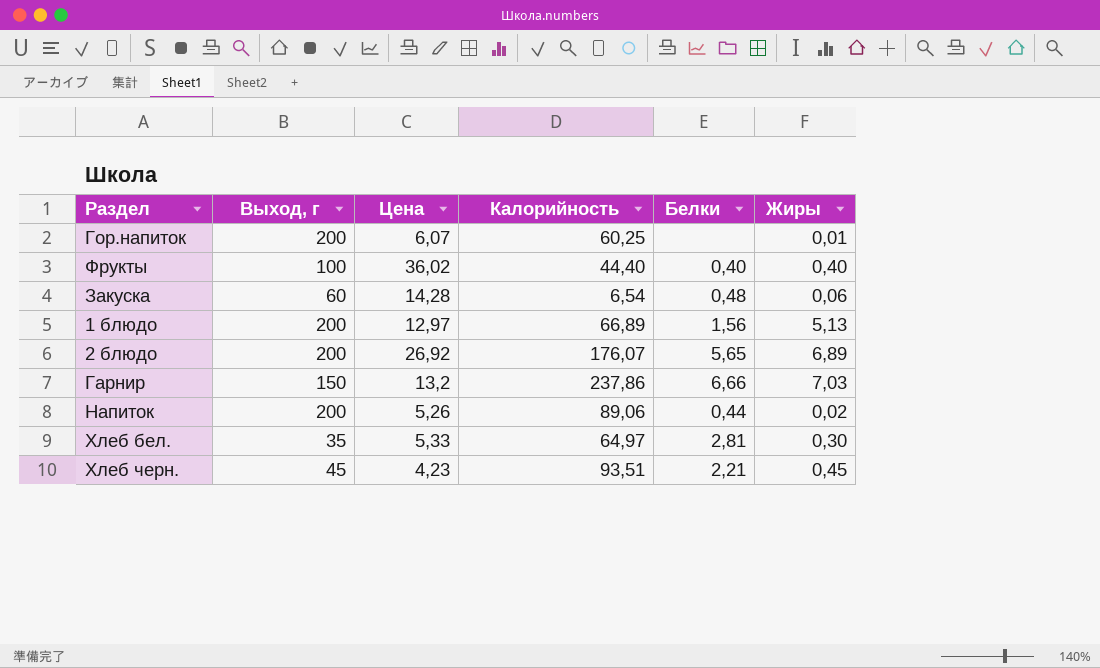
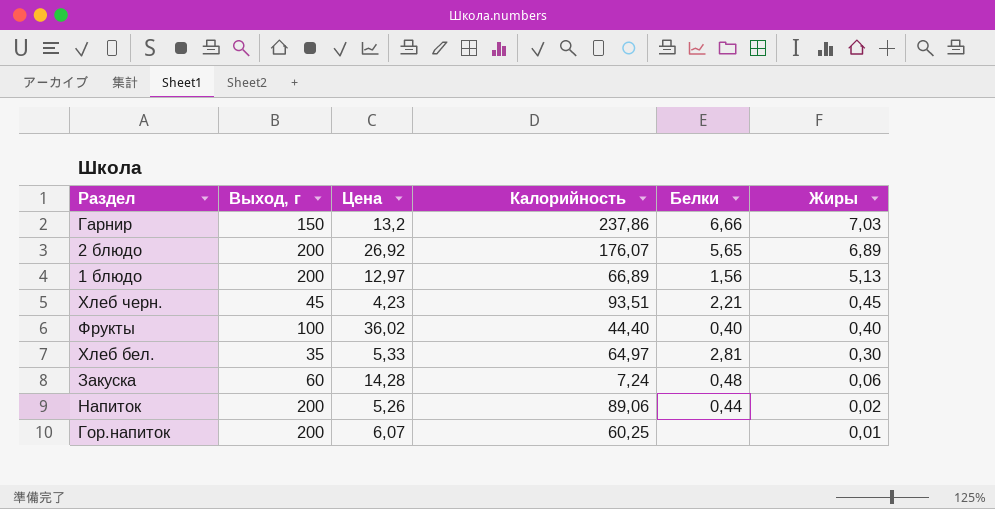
row order: none -> Жиры descending
Закуска | Калорийность: 6,54 -> 7,24

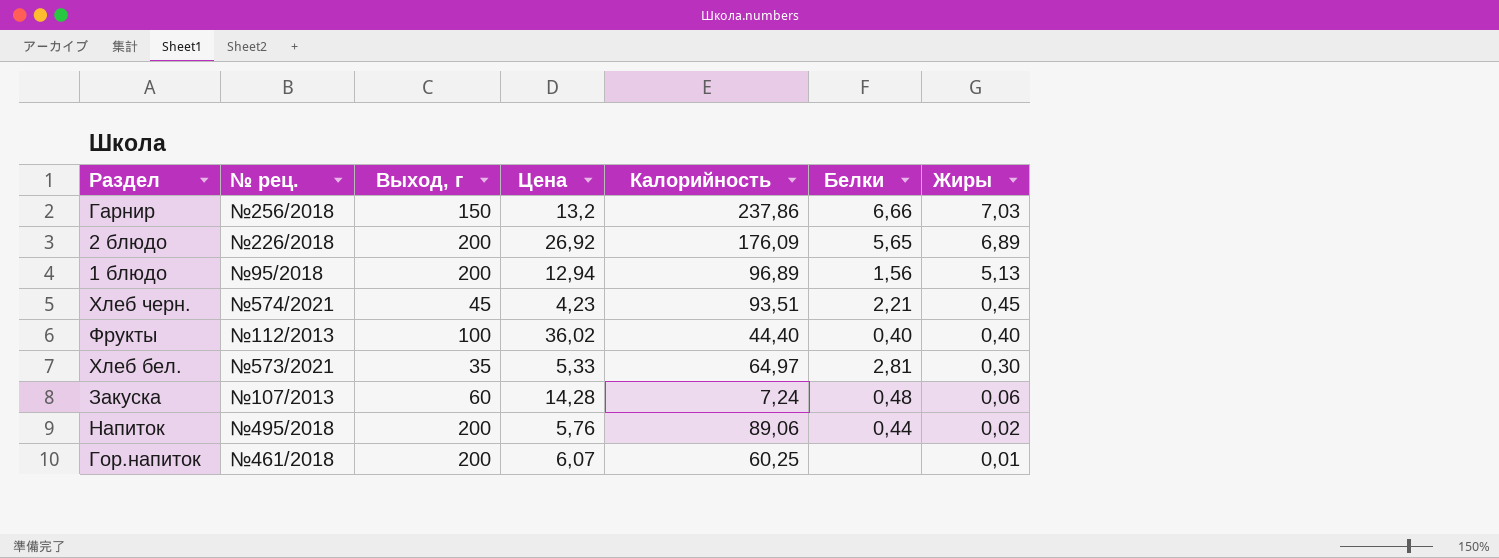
column № рец. | position: none -> 2
2 блюдо | Калорийность: 176,07 -> 176,09
1 блюдо | Цена: 12,97 -> 12,94
1 блюдо | Калорийность: 66,89 -> 96,89
Напиток | Цена: 5,26 -> 5,76

